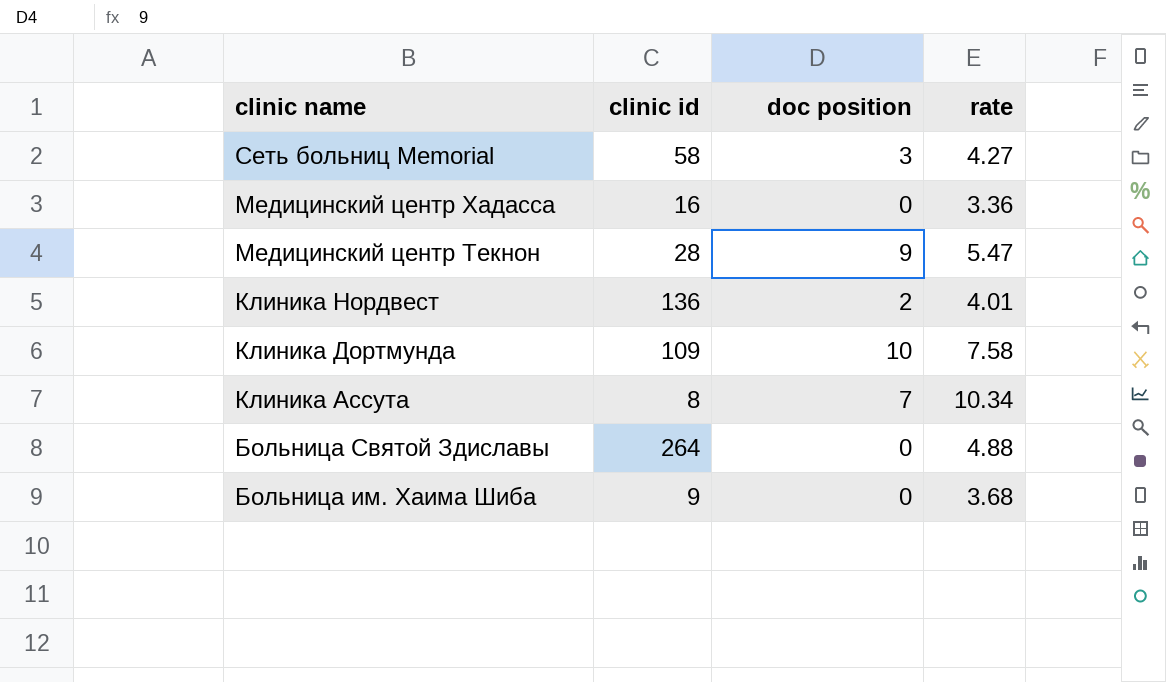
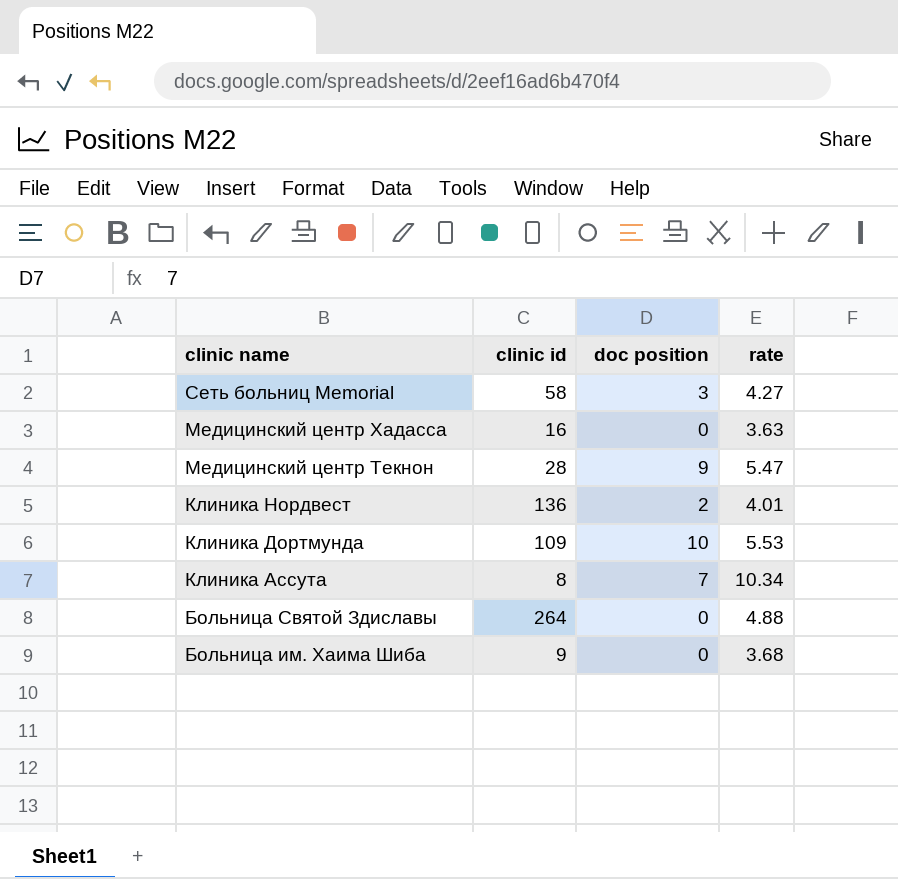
Медицинский центр Хадасса | rate: 3.36 -> 3.63
Клиника Дортмунда | rate: 7.58 -> 5.53

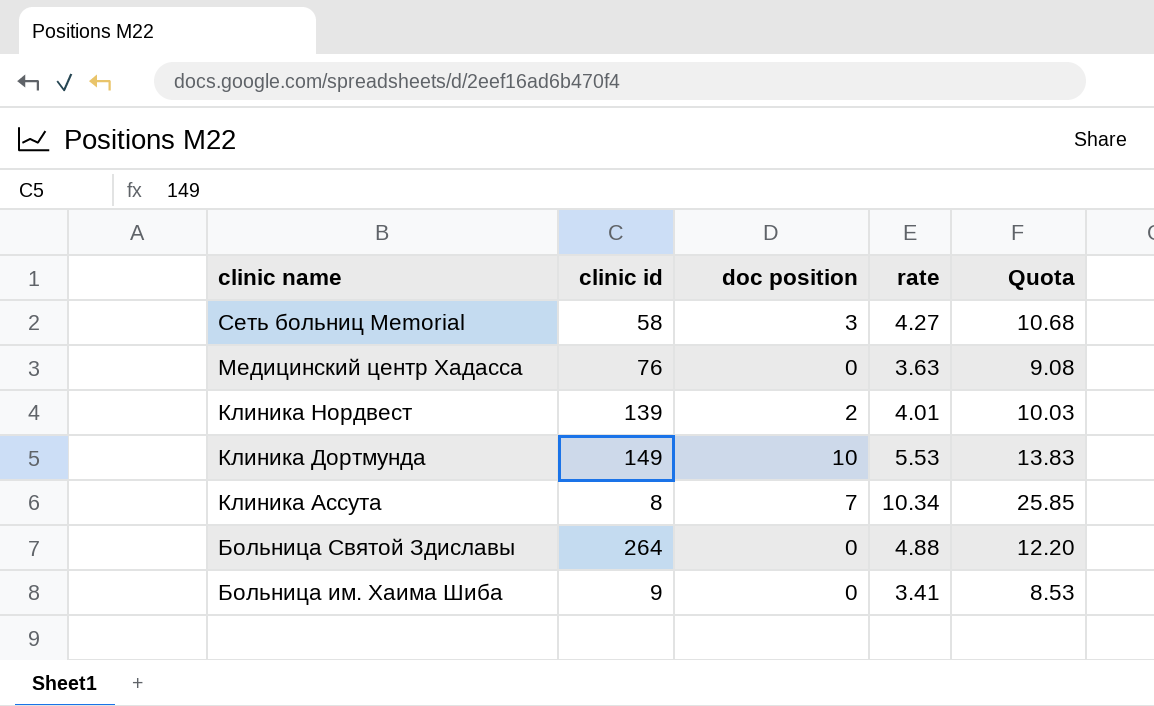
column Quota | formula: none -> [rate] * 2.5
row Медицинский центр Текнон: 28 | 9 | 5.47 -> none
Медицинский центр Хадасса | clinic id: 16 -> 76
Клиника Нордвест | clinic id: 136 -> 139
Клиника Дортмунда | clinic id: 109 -> 149
Больница им. Хаима Шиба | rate: 3.68 -> 3.41

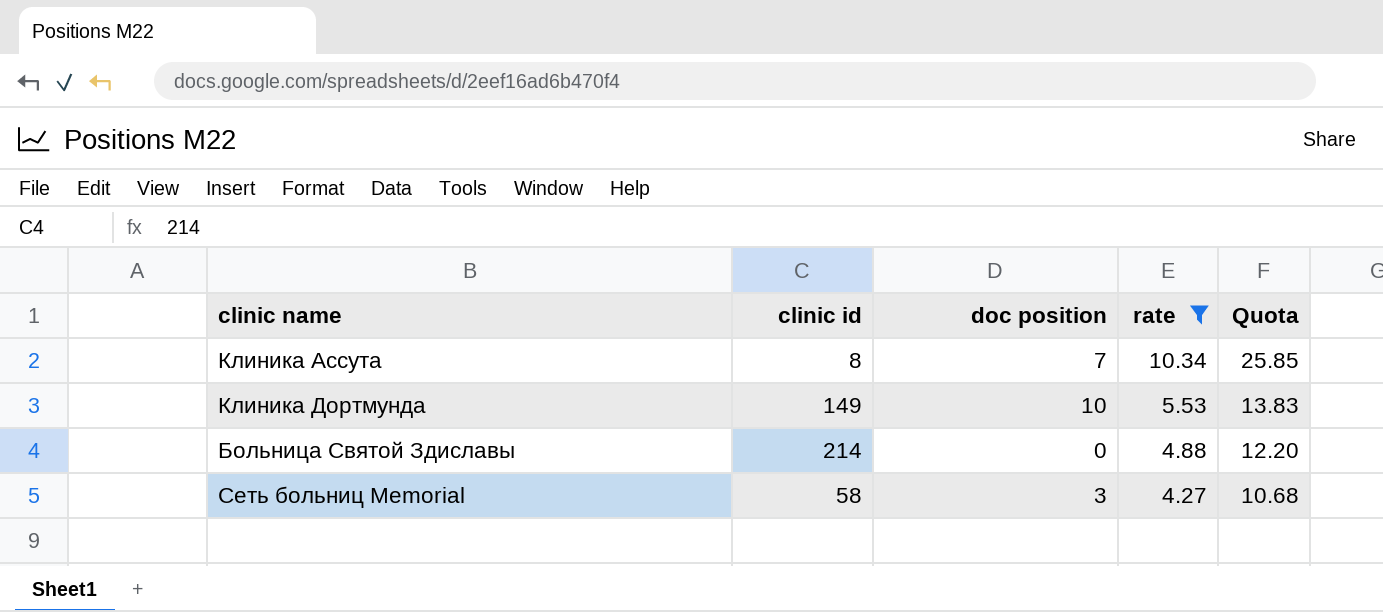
filter: none -> rate >= 4.27
row order: clinic name descending -> rate descending
Больница Святой Здиславы | clinic id: 264 -> 214

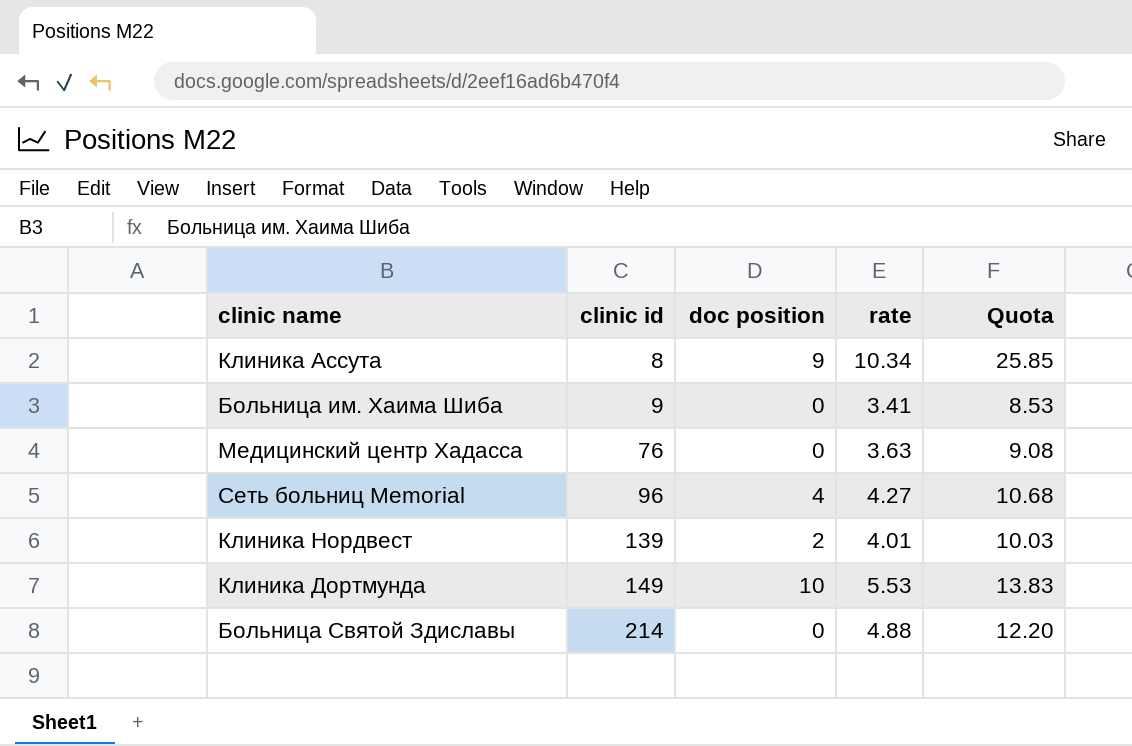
filter: rate >= 4.27 -> none
row order: rate descending -> clinic id ascending
Клиника Ассута | doc position: 7 -> 9
Сеть больниц Memorial | clinic id: 58 -> 96
Сеть больниц Memorial | doc position: 3 -> 4

